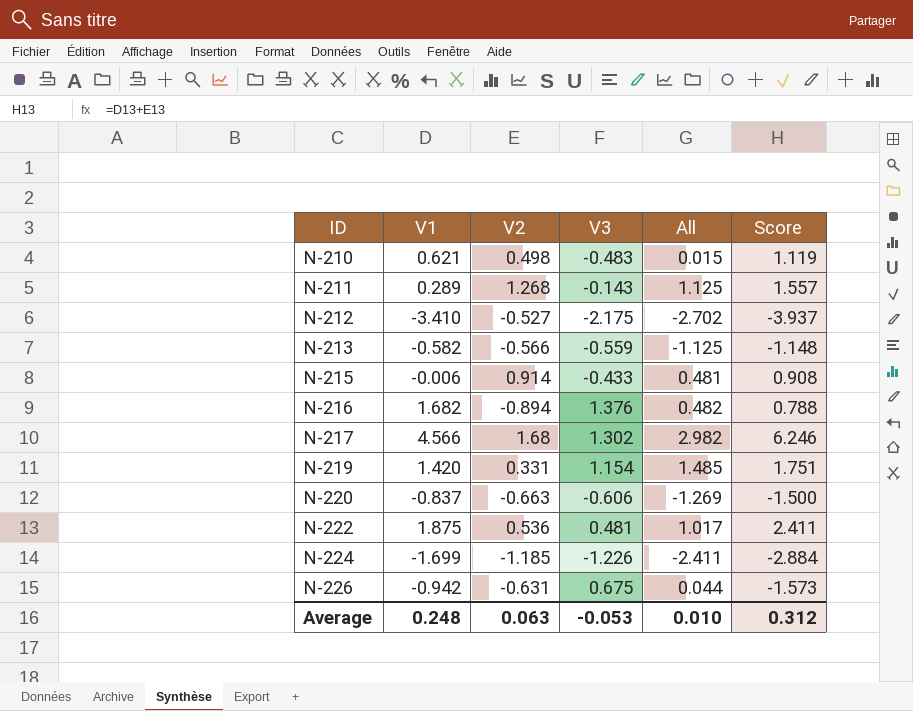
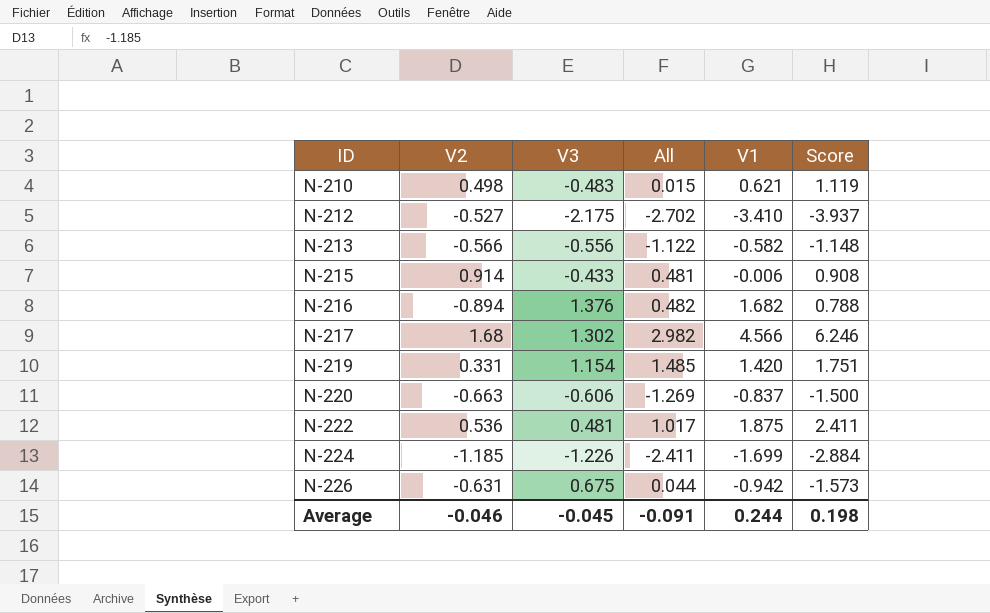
column V1 | position: 2 -> 5
row N-211: 0.289 | 1.268 | -0.143 | 1.125 | 1.557 -> none
N-213 | V3: -0.559 -> -0.556
N-213 | All: -1.125 -> -1.122
Average | V2: 0.063 -> -0.046
Average | V3: -0.053 -> -0.045
Average | All: 0.010 -> -0.091
Average | V1: 0.248 -> 0.244
Average | Score: 0.312 -> 0.198

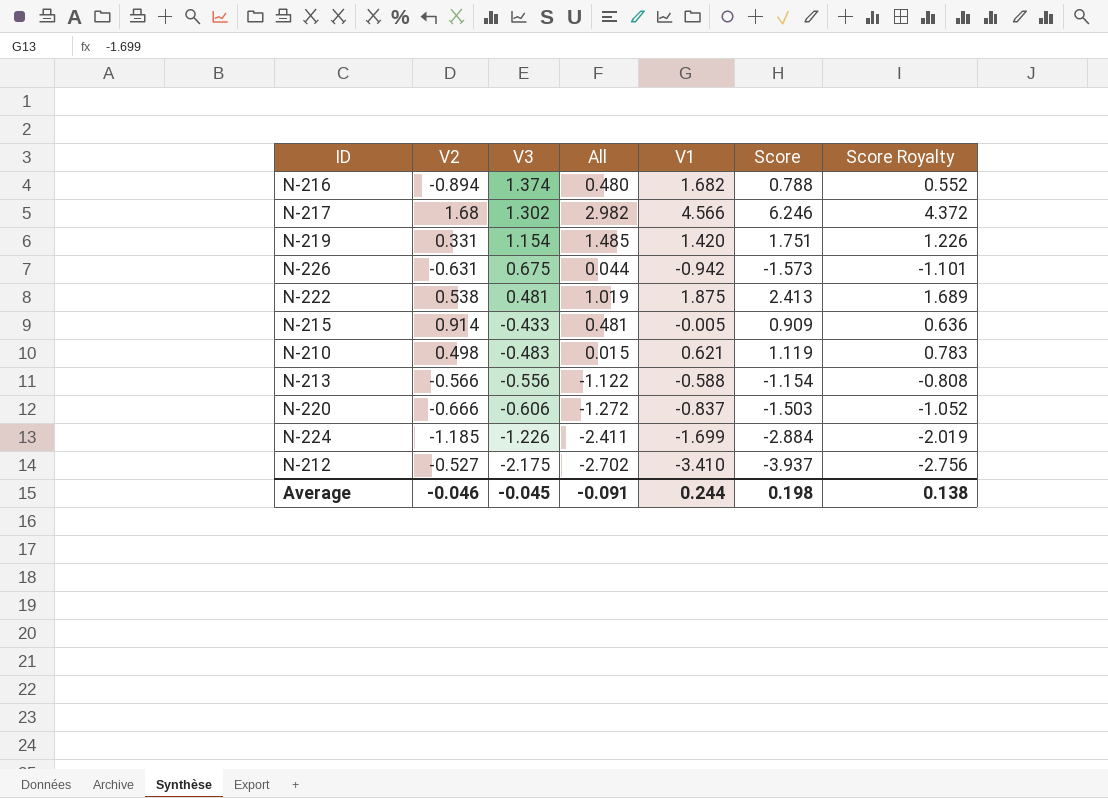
row order: ID ascending -> V3 descending
column Score Royalty | formula: none -> [Score] * 0.7
N-216 | V3: 1.376 -> 1.374
N-216 | All: 0.482 -> 0.480
N-222 | V2: 0.536 -> 0.538
N-222 | All: 1.017 -> 1.019
N-222 | Score: 2.411 -> 2.413
N-215 | V1: -0.006 -> -0.005
N-215 | Score: 0.908 -> 0.909
N-213 | V1: -0.582 -> -0.588
N-213 | Score: -1.148 -> -1.154
N-220 | V2: -0.663 -> -0.666
N-220 | All: -1.269 -> -1.272
N-220 | Score: -1.500 -> -1.503

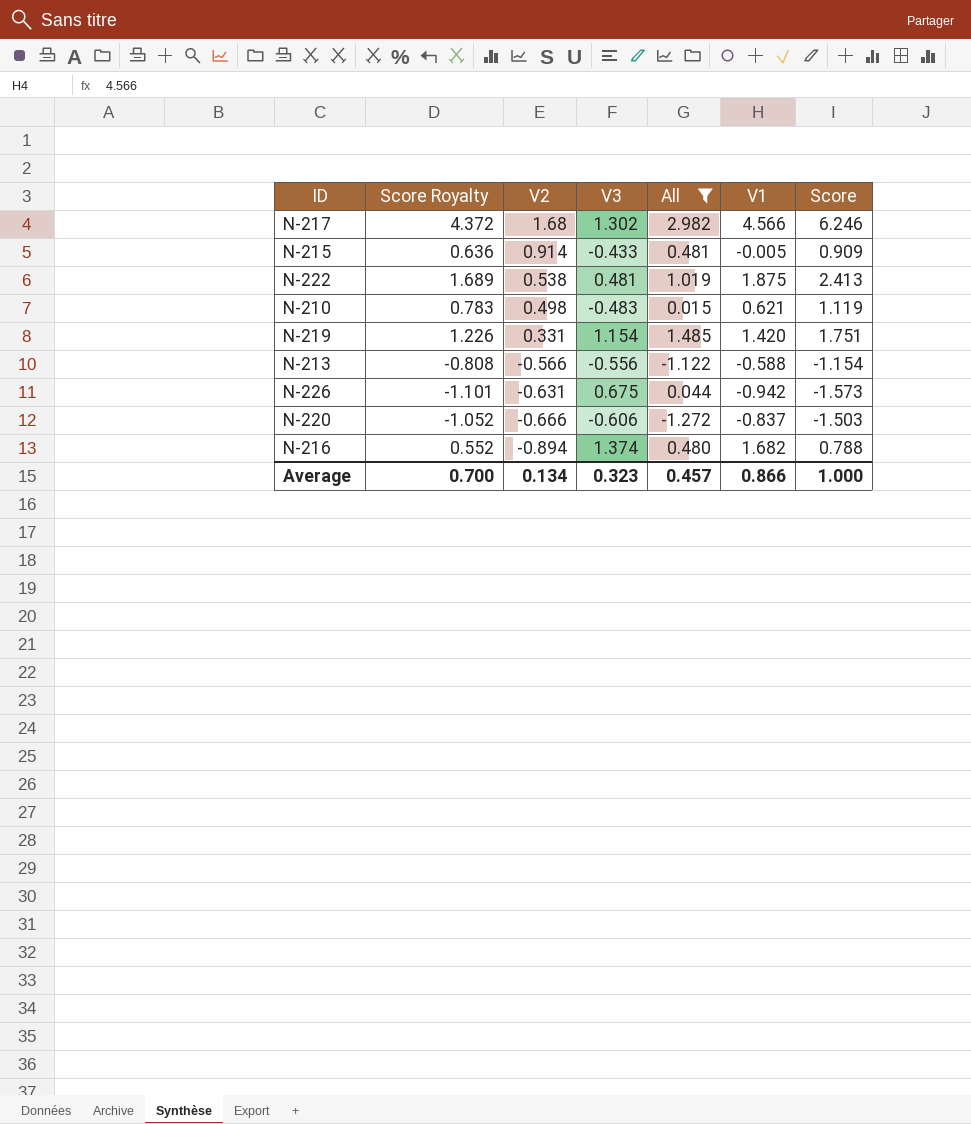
filter: none -> All >= -1.272
row order: V3 descending -> V2 descending
column Score Royalty | position: 7 -> 2
Average | Score Royalty: 0.138 -> 0.700
Average | V2: -0.046 -> 0.134
Average | V3: -0.045 -> 0.323
Average | All: -0.091 -> 0.457
Average | V1: 0.244 -> 0.866
Average | Score: 0.198 -> 1.000

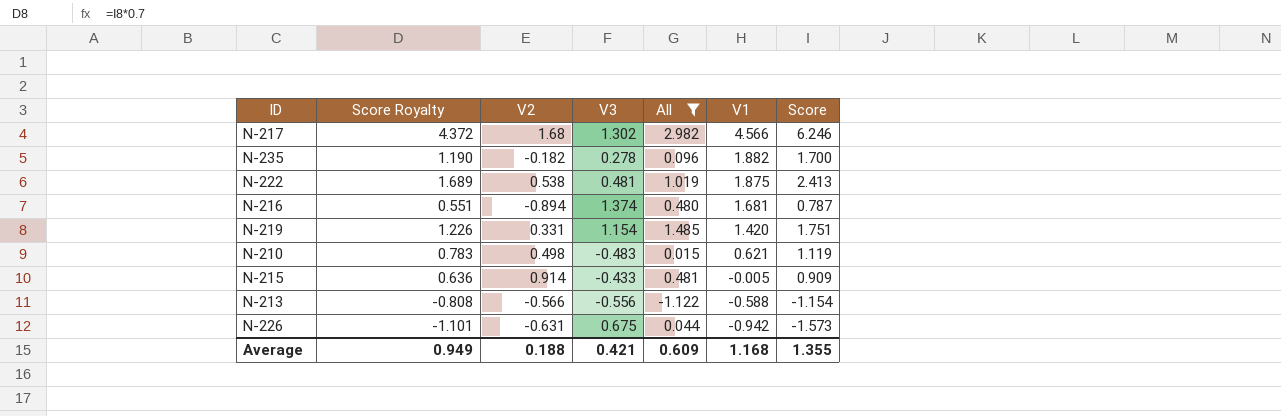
row order: V2 descending -> V1 descending
row N-220: -1.052 | -0.666 | -0.606 | -1.272 | -0.837 | -1.503 -> none
row N-235: none -> 1.190 | -0.182 | 0.278 | 0.096 | 1.882 | 1.700
N-216 | Score Royalty: 0.552 -> 0.551
N-216 | V1: 1.682 -> 1.681
N-216 | Score: 0.788 -> 0.787
Average | Score Royalty: 0.700 -> 0.949
Average | V2: 0.134 -> 0.188
Average | V3: 0.323 -> 0.421
Average | All: 0.457 -> 0.609
Average | V1: 0.866 -> 1.168
Average | Score: 1.000 -> 1.355

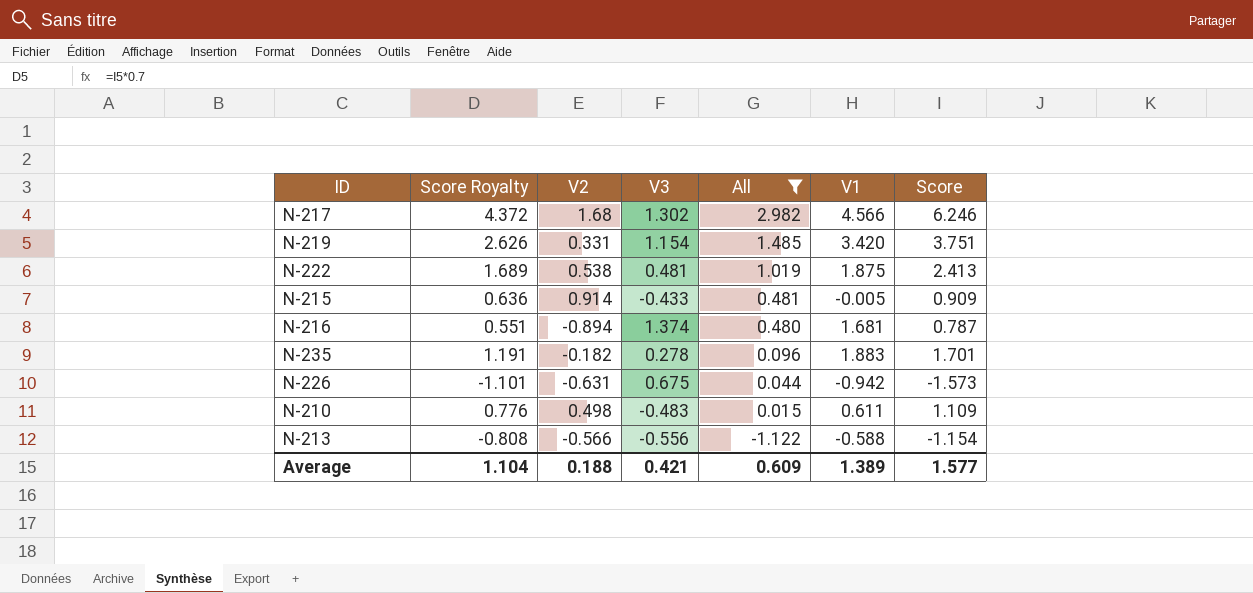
row order: V1 descending -> All descending
N-219 | Score Royalty: 1.226 -> 2.626
N-219 | V1: 1.420 -> 3.420
N-219 | Score: 1.751 -> 3.751
N-235 | Score Royalty: 1.190 -> 1.191
N-235 | V1: 1.882 -> 1.883
N-235 | Score: 1.700 -> 1.701
N-210 | Score Royalty: 0.783 -> 0.776
N-210 | V1: 0.621 -> 0.611
N-210 | Score: 1.119 -> 1.109
Average | Score Royalty: 0.949 -> 1.104
Average | V1: 1.168 -> 1.389
Average | Score: 1.355 -> 1.577

